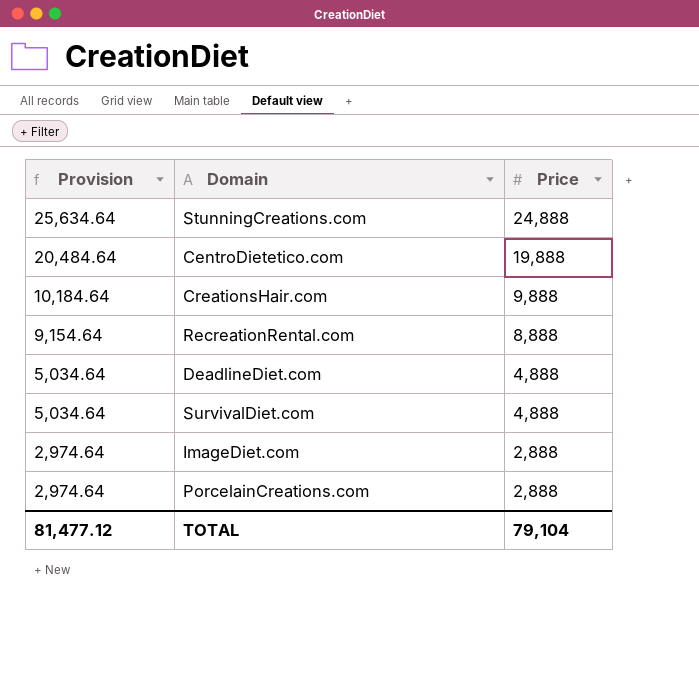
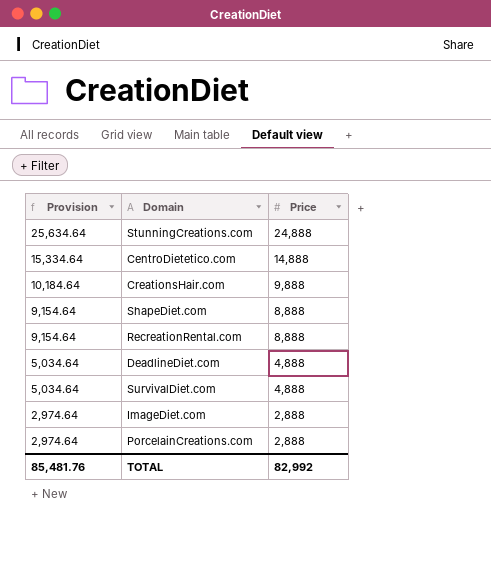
CentroDietetico.com | Provision: 20,484.64 -> 15,334.64
CentroDietetico.com | Price: 19,888 -> 14,888
row ShapeDiet.com: none -> 9,154.64 | 8,888
TOTAL | Provision: 81,477.12 -> 85,481.76
TOTAL | Price: 79,104 -> 82,992

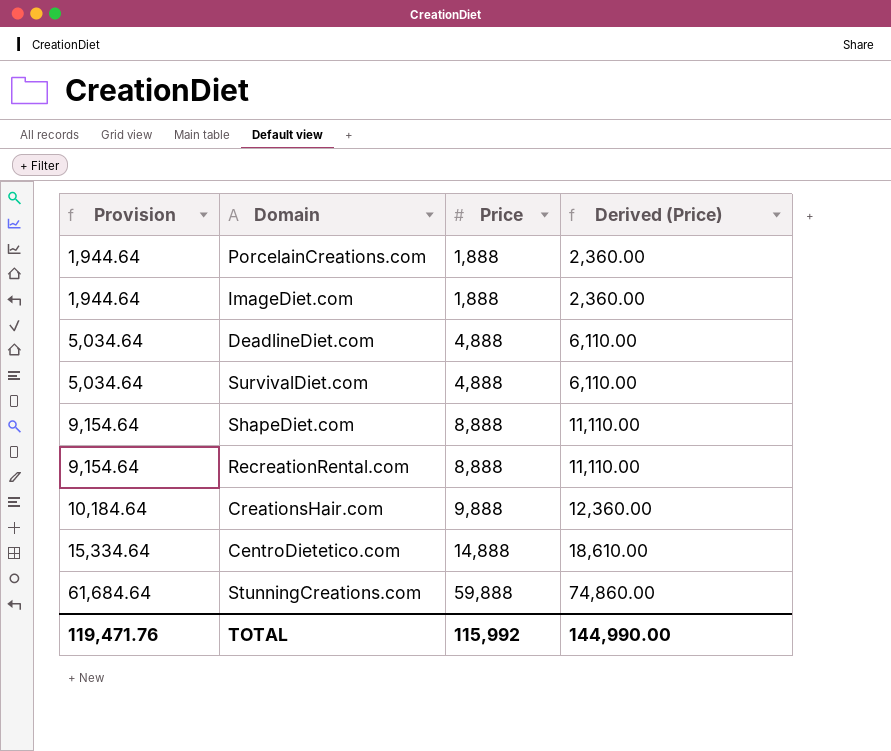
row order: Provision descending -> Provision ascending
column Derived (Price) | formula: none -> [Price] * 1.25
PorcelainCreations.com | Provision: 2,974.64 -> 1,944.64
PorcelainCreations.com | Price: 2,888 -> 1,888
ImageDiet.com | Provision: 2,974.64 -> 1,944.64
ImageDiet.com | Price: 2,888 -> 1,888
StunningCreations.com | Provision: 25,634.64 -> 61,684.64
StunningCreations.com | Price: 24,888 -> 59,888
TOTAL | Provision: 85,481.76 -> 119,471.76
TOTAL | Price: 82,992 -> 115,992

